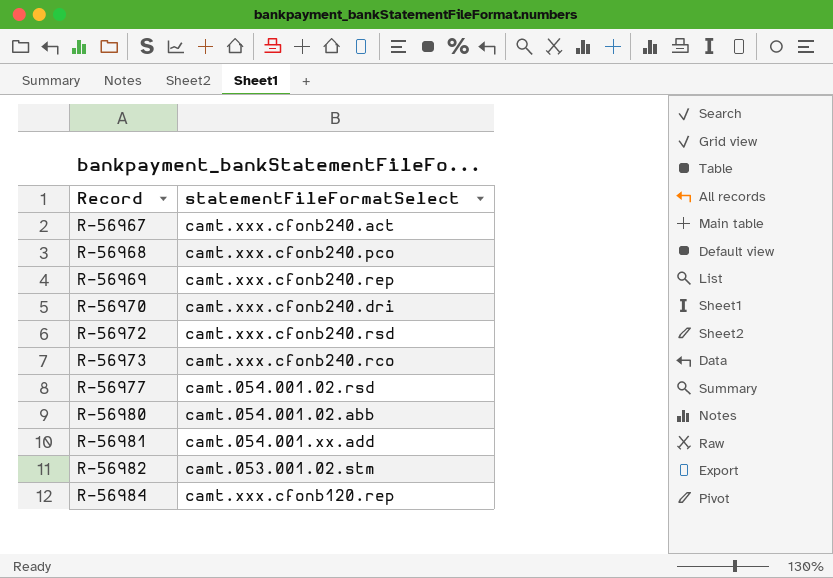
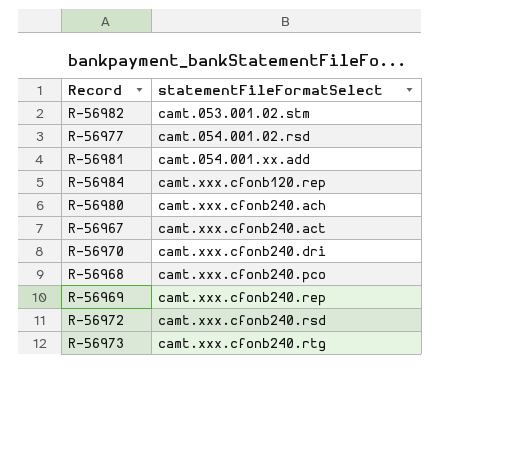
row order: Record ascending -> statementFileFormatSelect ascending
R-56980 | statementFileFormatSelect: camt.054.001.02.abb -> camt.xxx.cfonb240.ach
R-56973 | statementFileFormatSelect: camt.xxx.cfonb240.rco -> camt.xxx.cfonb240.rtg

